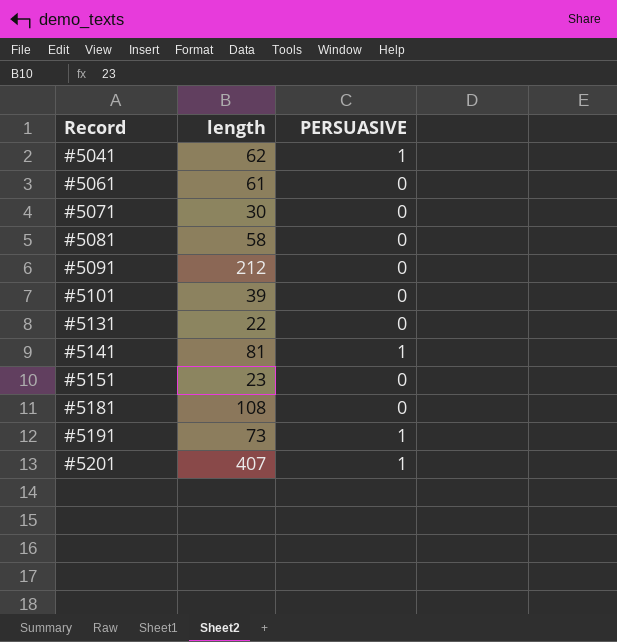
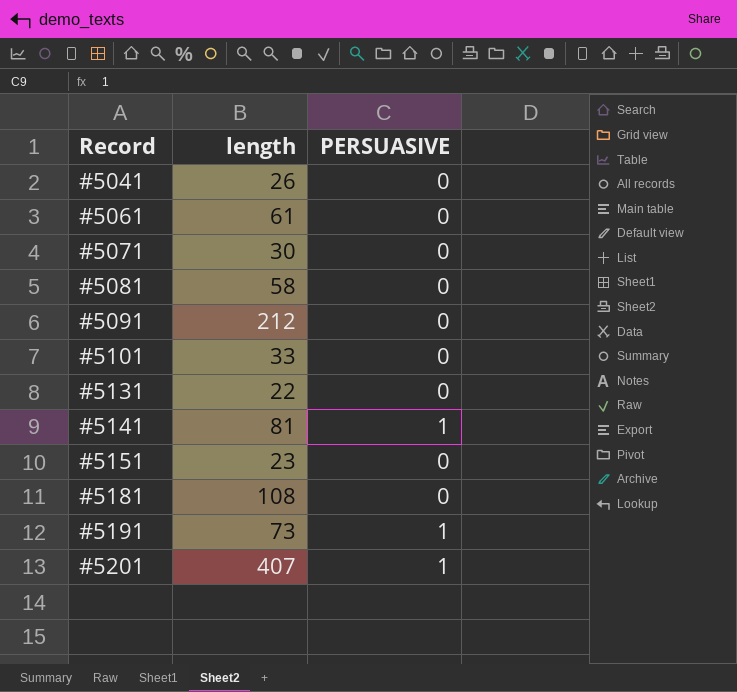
#5041 | length: 62 -> 26
#5041 | PERSUASIVE: 1 -> 0
#5101 | length: 39 -> 33

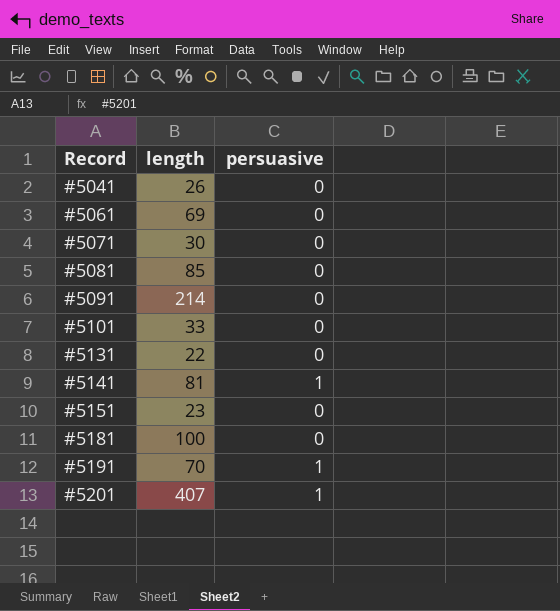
column name: PERSUASIVE -> persuasive
#5061 | length: 61 -> 69
#5081 | length: 58 -> 85
#5091 | length: 212 -> 214
#5181 | length: 108 -> 100
#5191 | length: 73 -> 70

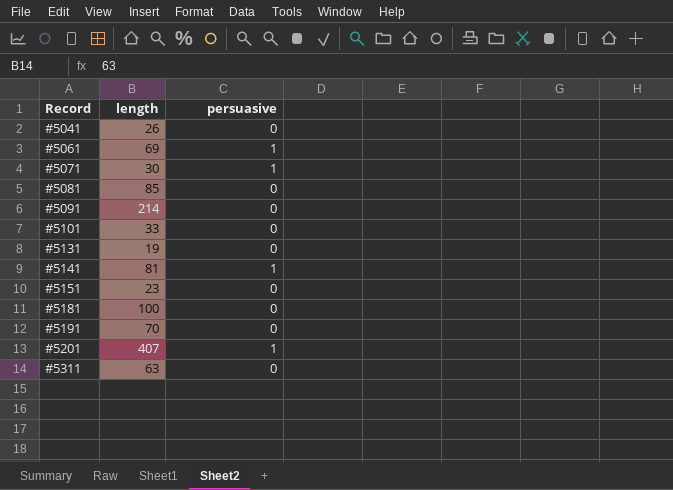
#5061 | persuasive: 0 -> 1
#5071 | persuasive: 0 -> 1
#5131 | length: 22 -> 19
#5191 | persuasive: 1 -> 0
row #5311: none -> 63 | 0

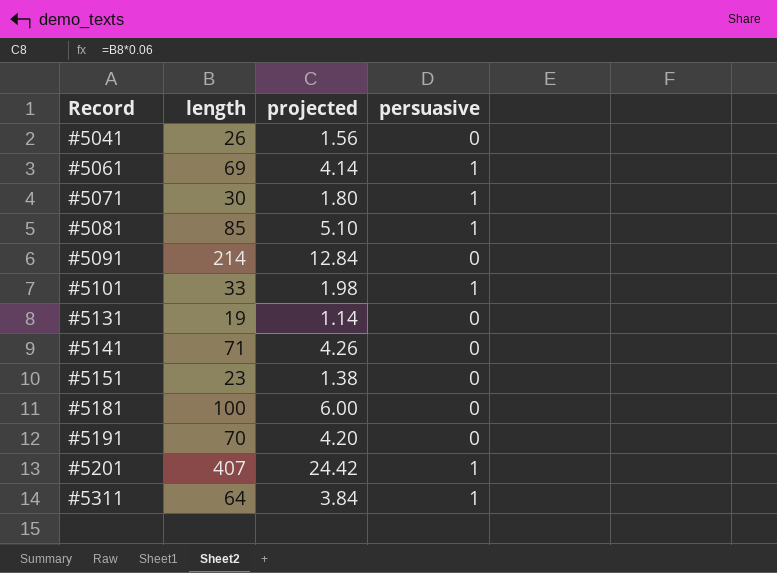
column projected | formula: none -> [length] * 0.06
#5081 | persuasive: 0 -> 1
#5101 | persuasive: 0 -> 1
#5141 | length: 81 -> 71
#5141 | persuasive: 1 -> 0
#5311 | length: 63 -> 64
#5311 | persuasive: 0 -> 1

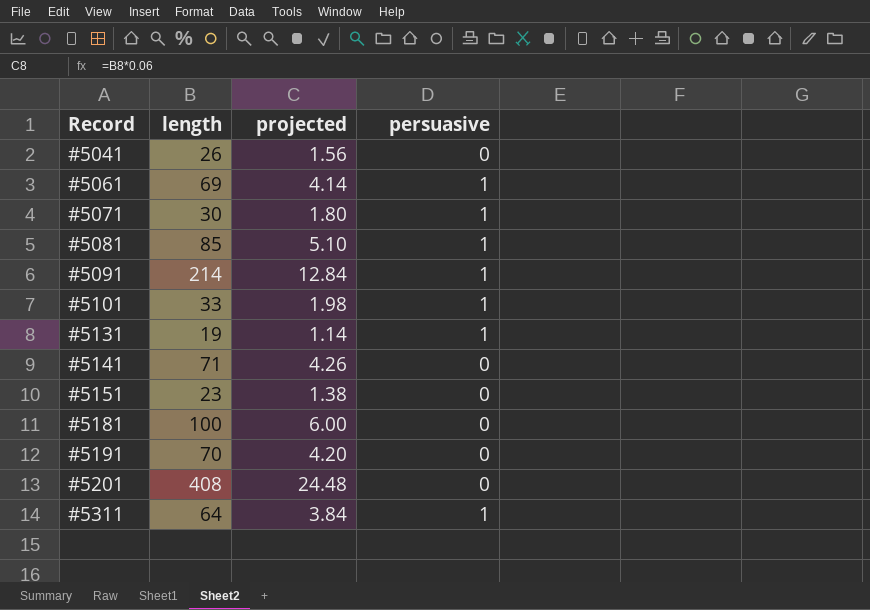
#5091 | persuasive: 0 -> 1
#5131 | persuasive: 0 -> 1
#5201 | length: 407 -> 408
#5201 | projected: 24.42 -> 24.48
#5201 | persuasive: 1 -> 0

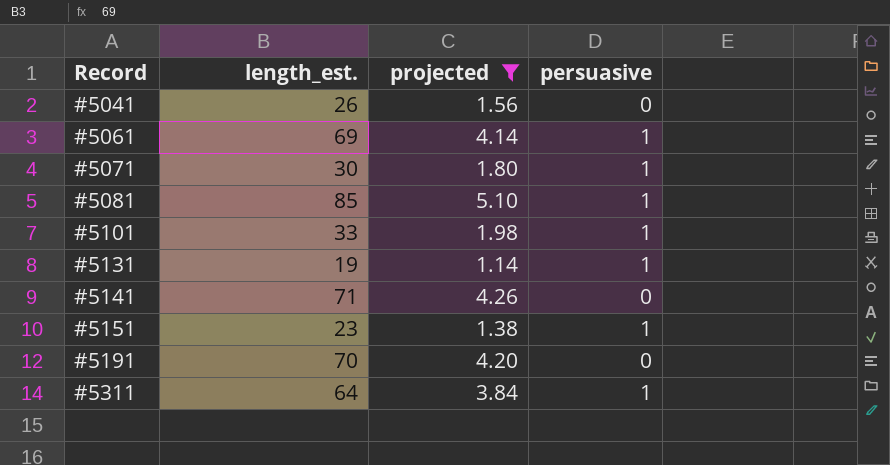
filter: none -> projected <= 5.10
column name: length -> length_est.
#5151 | persuasive: 0 -> 1

